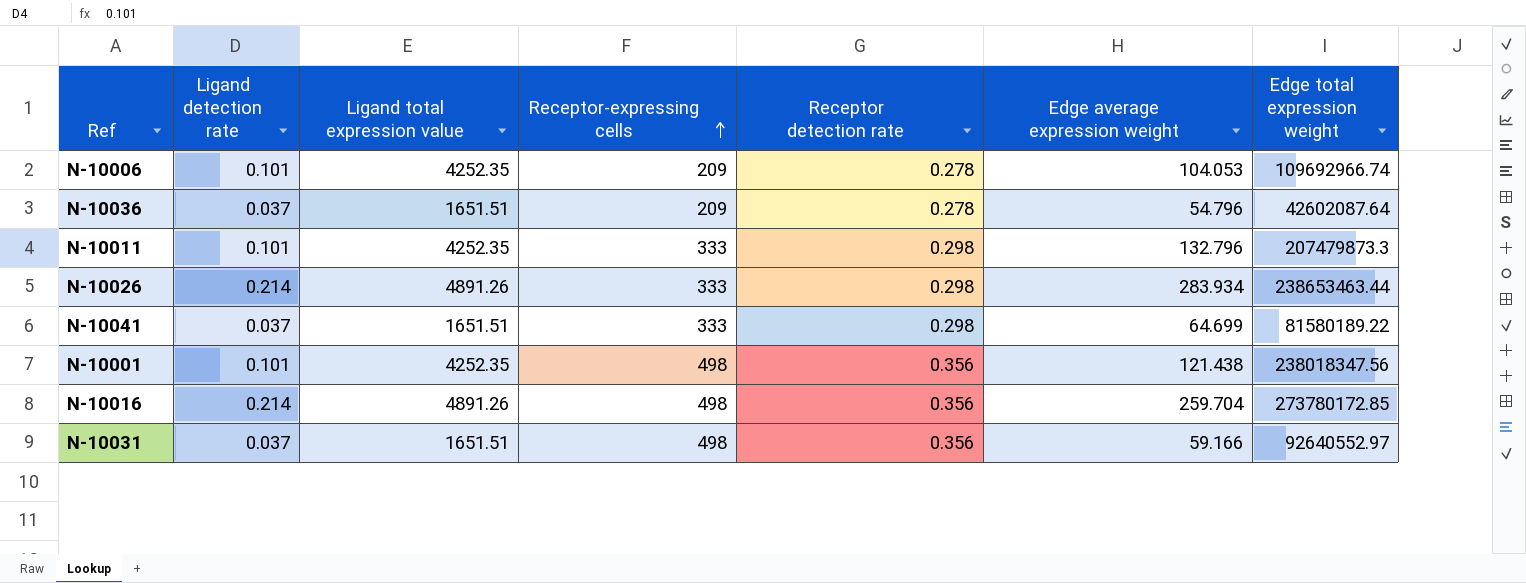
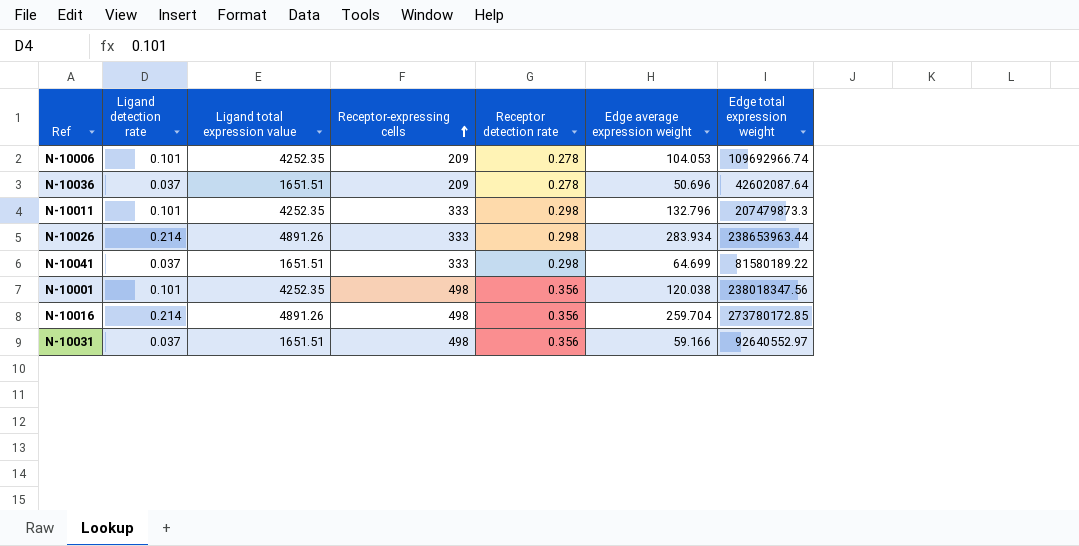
N-10036 | Edge average expression weight: 54.796 -> 50.696
N-10026 | Edge total expression weight: 238653463.44 -> 238653963.44
N-10001 | Edge average expression weight: 121.438 -> 120.038

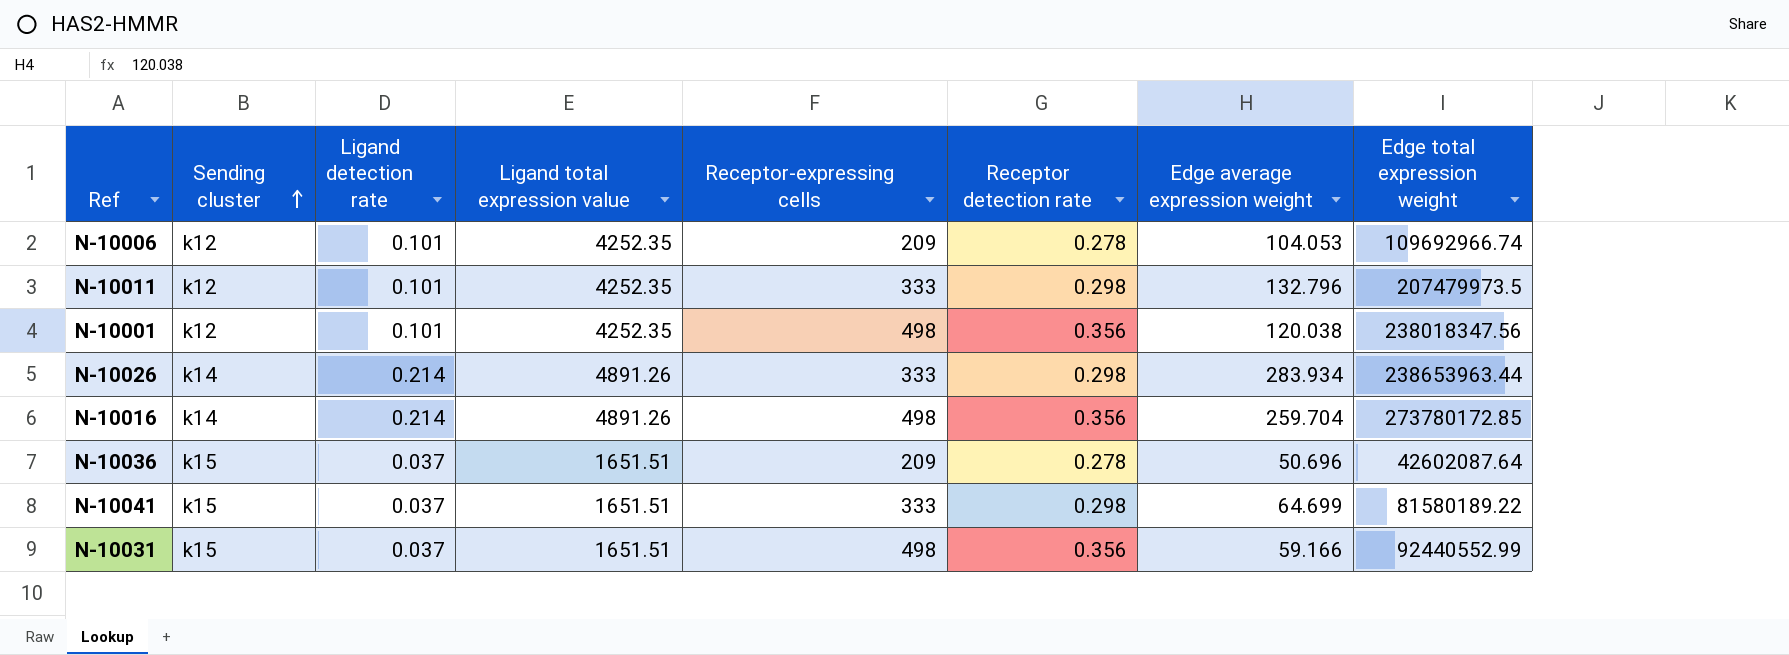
row order: Receptor-expressing cells ascending -> Sending cluster ascending
column Sending cluster | position: none -> 2
N-10011 | Edge total expression weight: 207479873.3 -> 207479973.5
N-10031 | Edge total expression weight: 92640552.97 -> 92440552.99

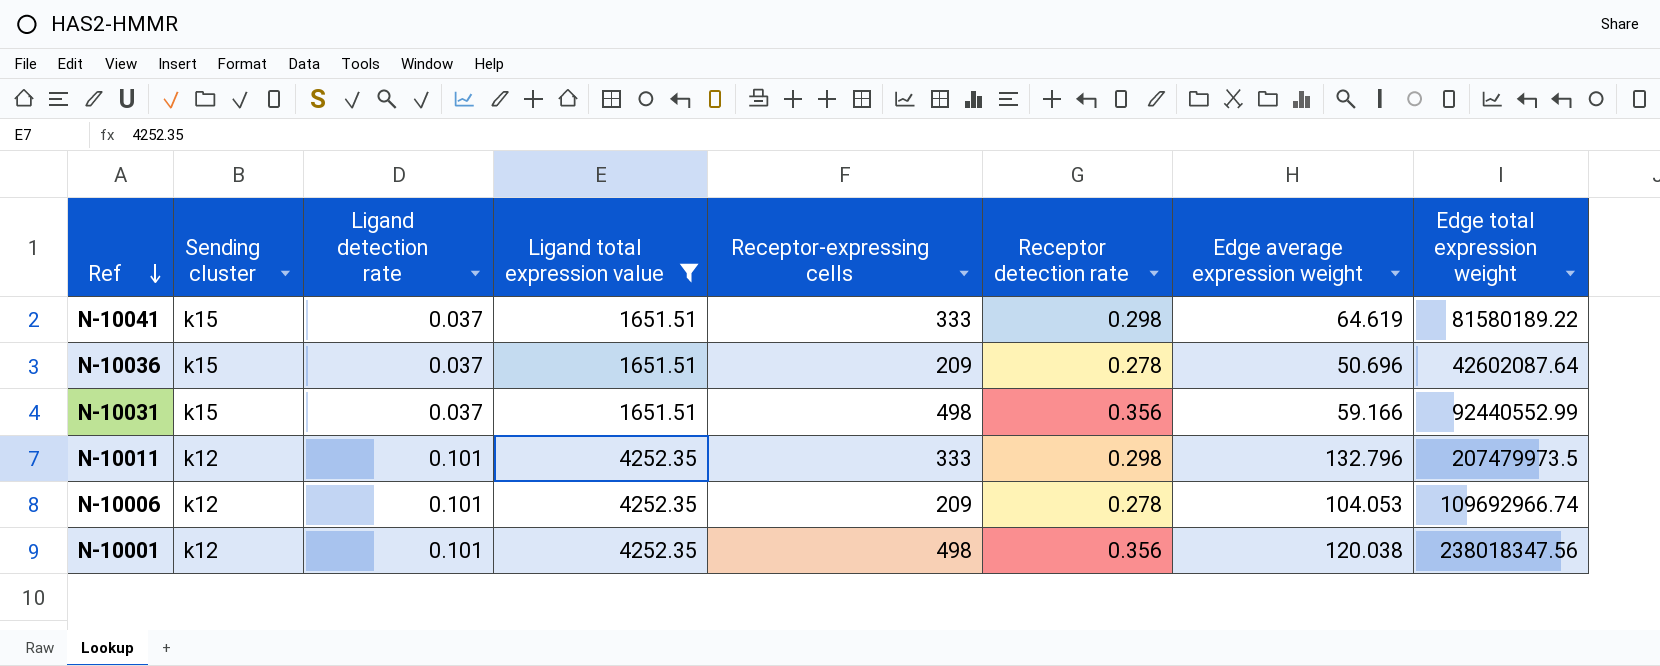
filter: none -> Ligand total expression value != 4891.26
row order: Sending cluster ascending -> Ref descending
N-10041 | Edge average expression weight: 64.699 -> 64.619

